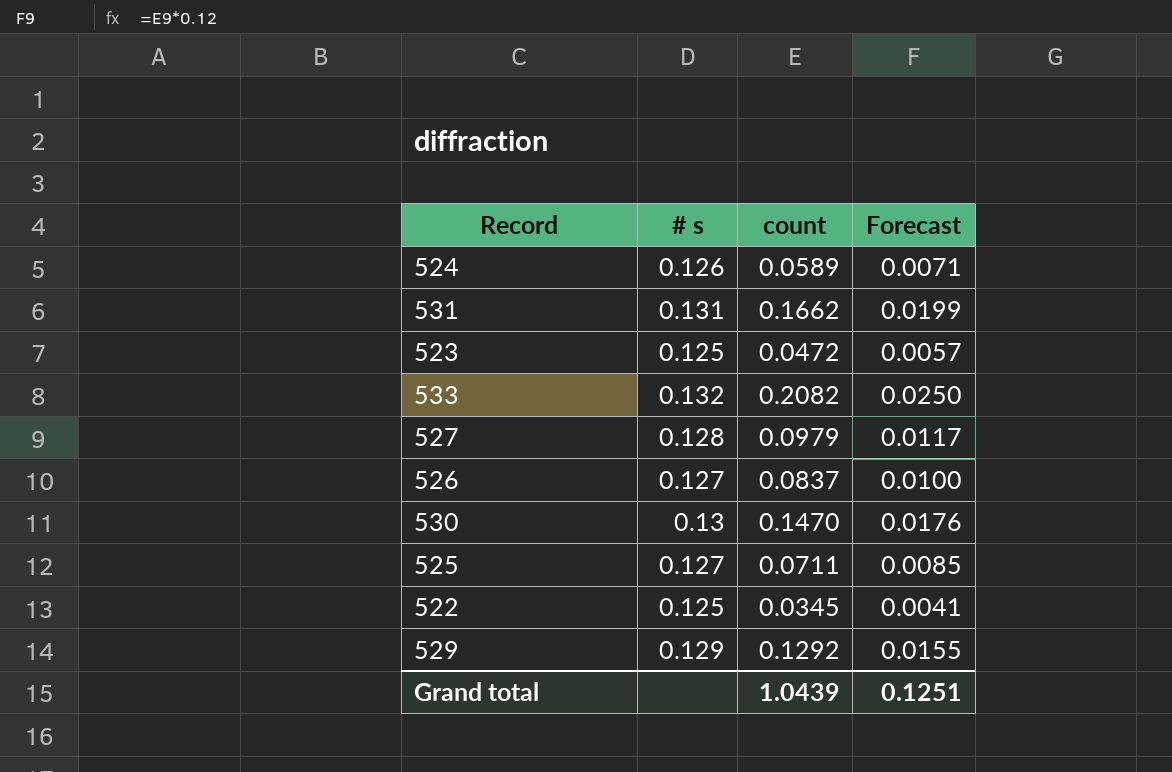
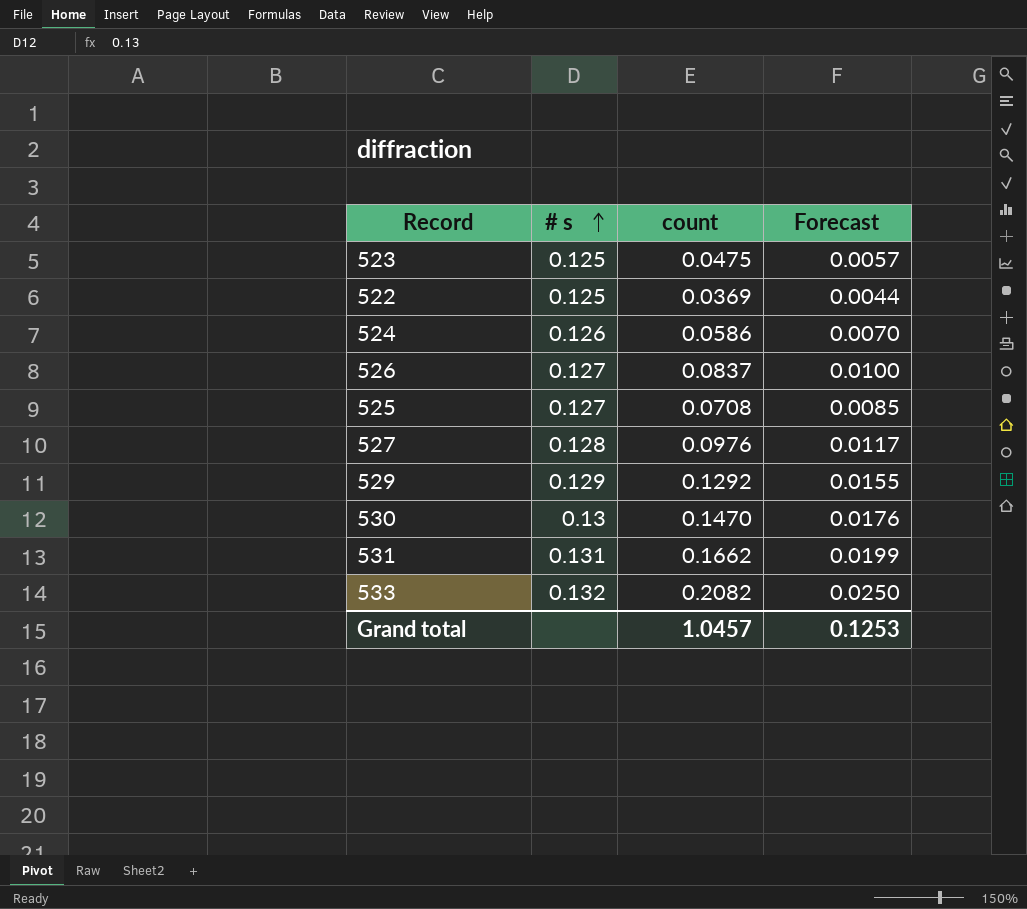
row order: none -> # s ascending
523 | count: 0.0472 -> 0.0475
522 | count: 0.0345 -> 0.0369
522 | Forecast: 0.0041 -> 0.0044
524 | count: 0.0589 -> 0.0586
524 | Forecast: 0.0071 -> 0.0070
525 | count: 0.0711 -> 0.0708
527 | count: 0.0979 -> 0.0976
Grand total | count: 1.0439 -> 1.0457
Grand total | Forecast: 0.1251 -> 0.1253

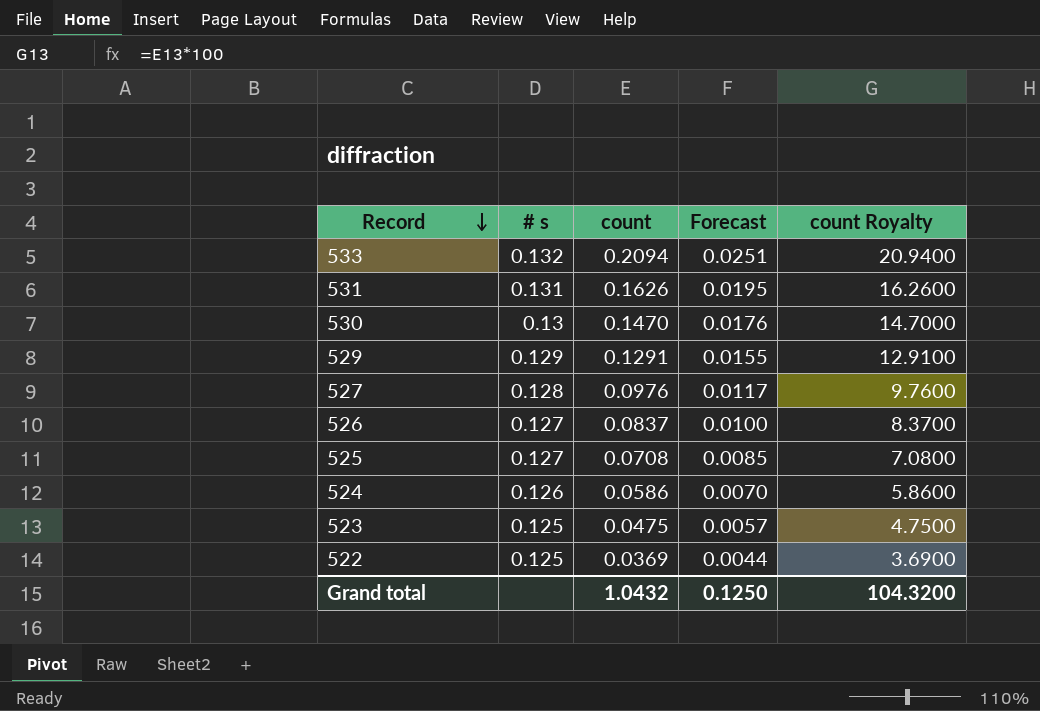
row order: # s ascending -> Record descending
column count Royalty | formula: none -> [count] * 100
533 | count: 0.2082 -> 0.2094
533 | Forecast: 0.0250 -> 0.0251
531 | count: 0.1662 -> 0.1626
531 | Forecast: 0.0199 -> 0.0195
529 | count: 0.1292 -> 0.1291
Grand total | count: 1.0457 -> 1.0432
Grand total | Forecast: 0.1253 -> 0.1250

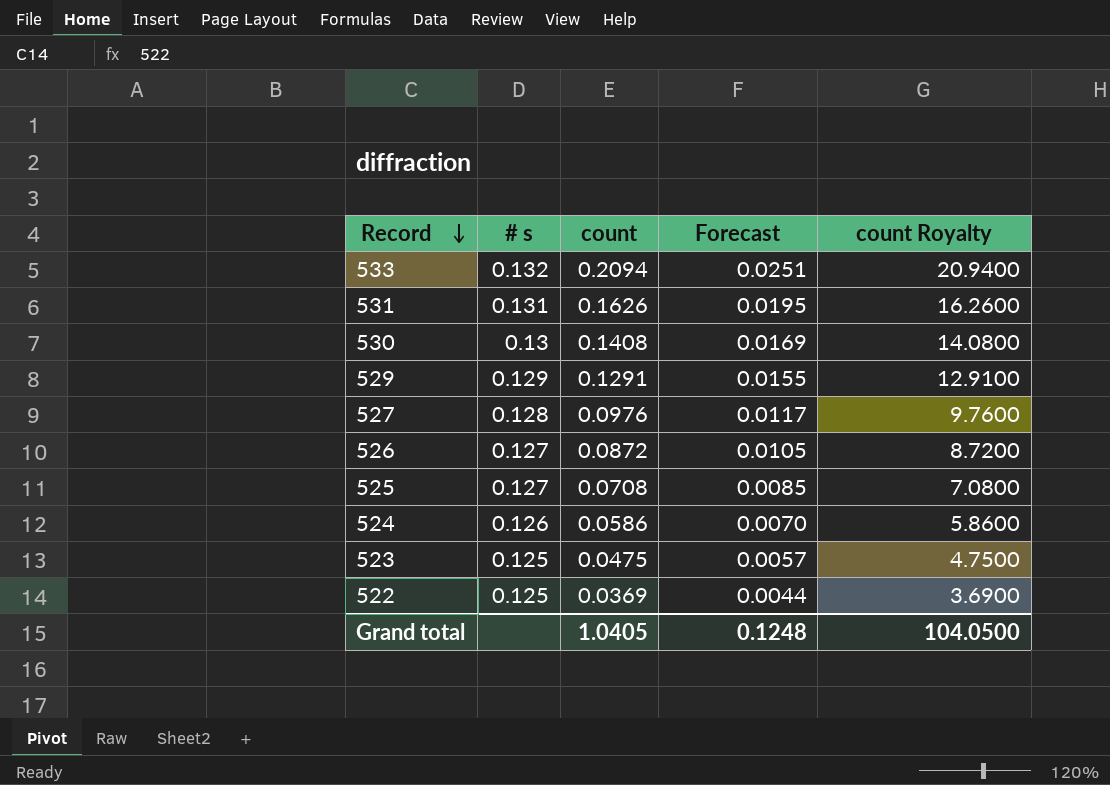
530 | count: 0.1470 -> 0.1408
530 | Forecast: 0.0176 -> 0.0169
530 | count Royalty: 14.7000 -> 14.0800
526 | count: 0.0837 -> 0.0872
526 | Forecast: 0.0100 -> 0.0105
526 | count Royalty: 8.3700 -> 8.7200
Grand total | count: 1.0432 -> 1.0405
Grand total | Forecast: 0.1250 -> 0.1248
Grand total | count Royalty: 104.3200 -> 104.0500

